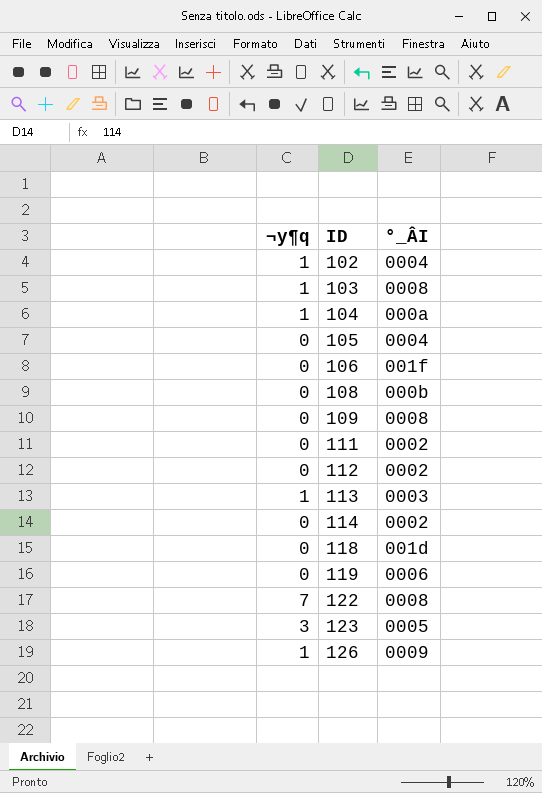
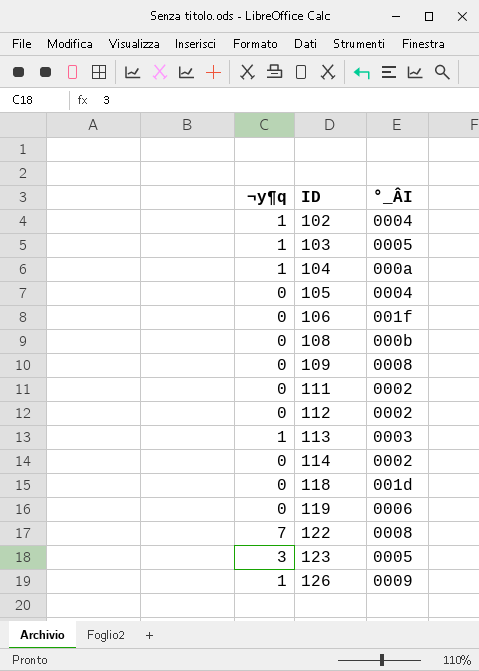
103 | °_ÂI: 0008 -> 0005

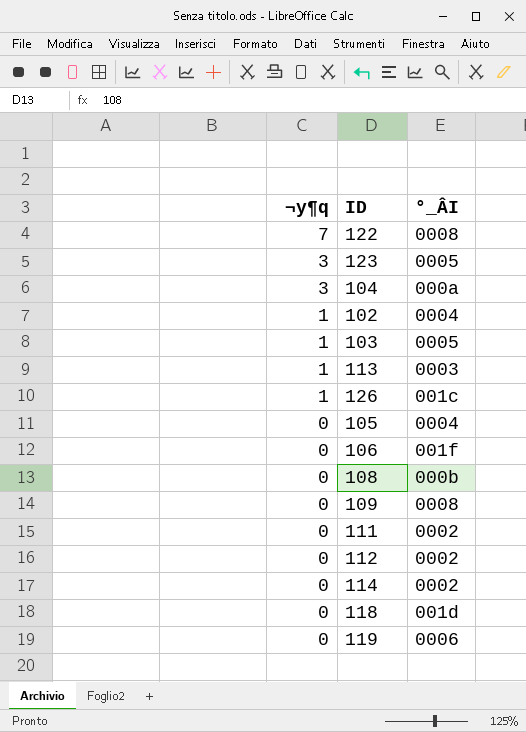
row order: ID ascending -> ¬y¶q descending
104 | ¬y¶q: 1 -> 3
126 | °_ÂI: 0009 -> 001c

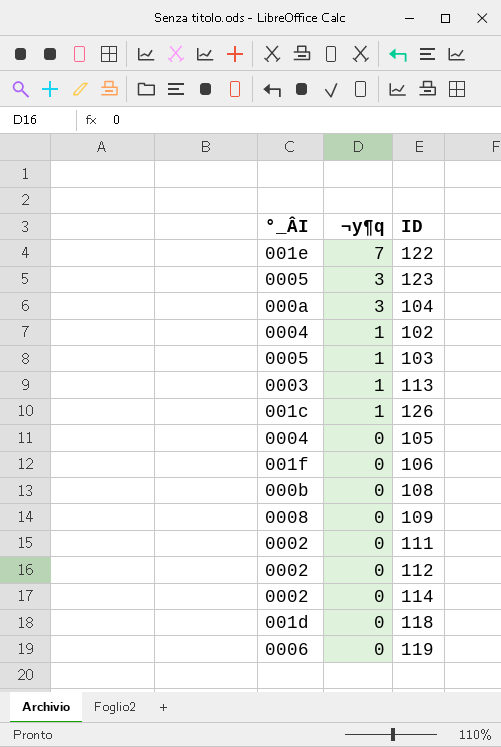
column °_ÂI | position: 3 -> 1
122 | °_ÂI: 0008 -> 001e

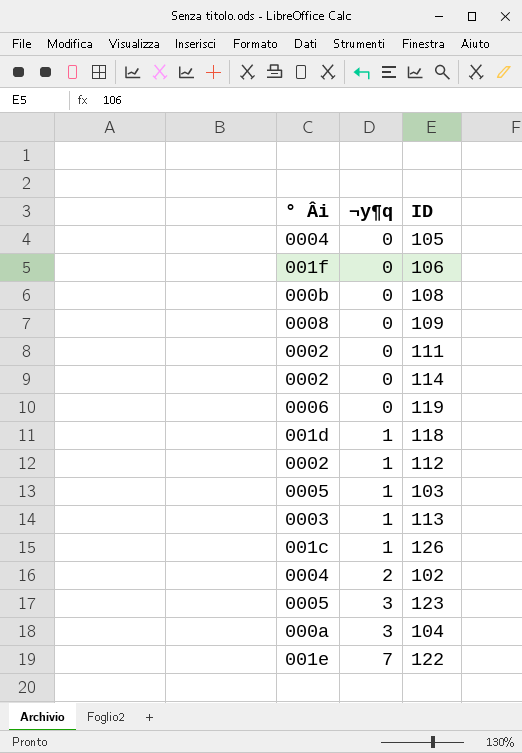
row order: ¬y¶q descending -> ¬y¶q ascending
column name: °_ÂI -> ° Âi
118 | ¬y¶q: 0 -> 1
112 | ¬y¶q: 0 -> 1
102 | ¬y¶q: 1 -> 2

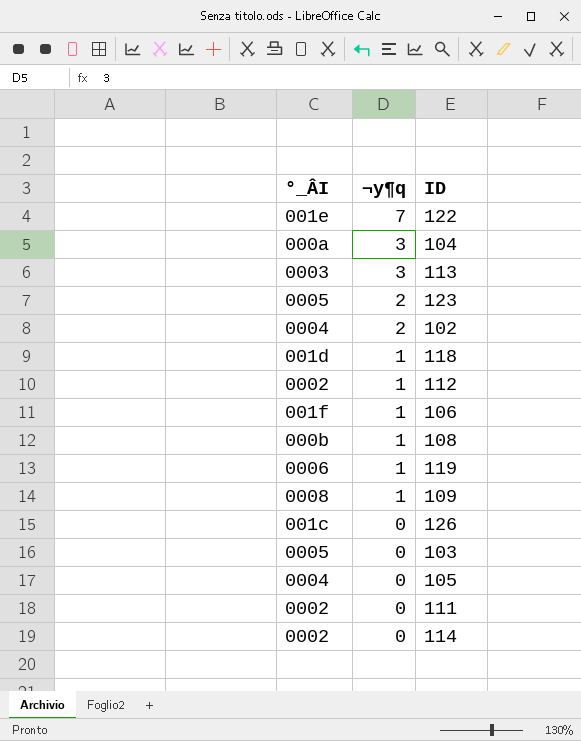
row order: ¬y¶q ascending -> ¬y¶q descending
column name: ° Âi -> °_ÂI
113 | ¬y¶q: 1 -> 3
123 | ¬y¶q: 3 -> 2
106 | ¬y¶q: 0 -> 1
108 | ¬y¶q: 0 -> 1
119 | ¬y¶q: 0 -> 1
109 | ¬y¶q: 0 -> 1
126 | ¬y¶q: 1 -> 0
103 | ¬y¶q: 1 -> 0

